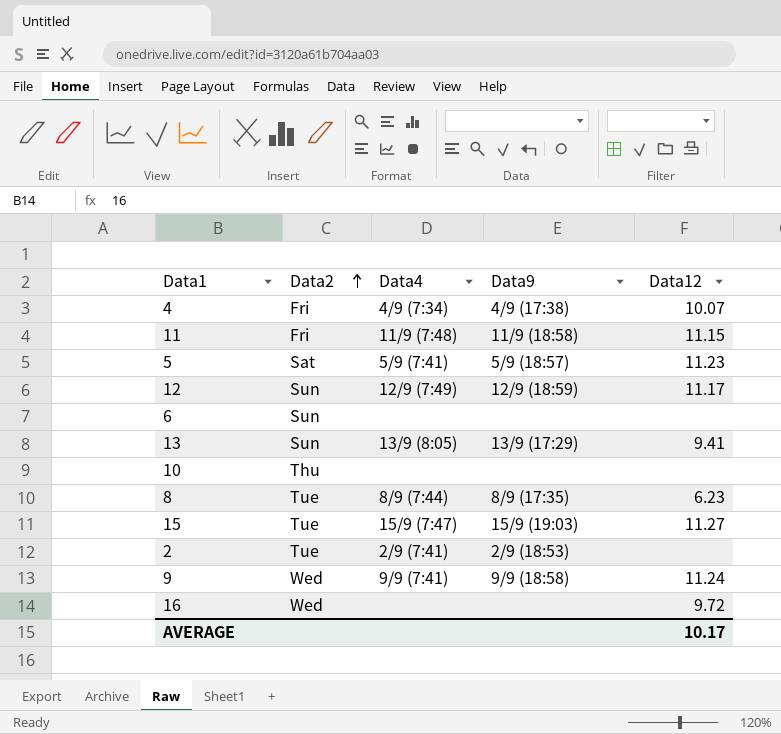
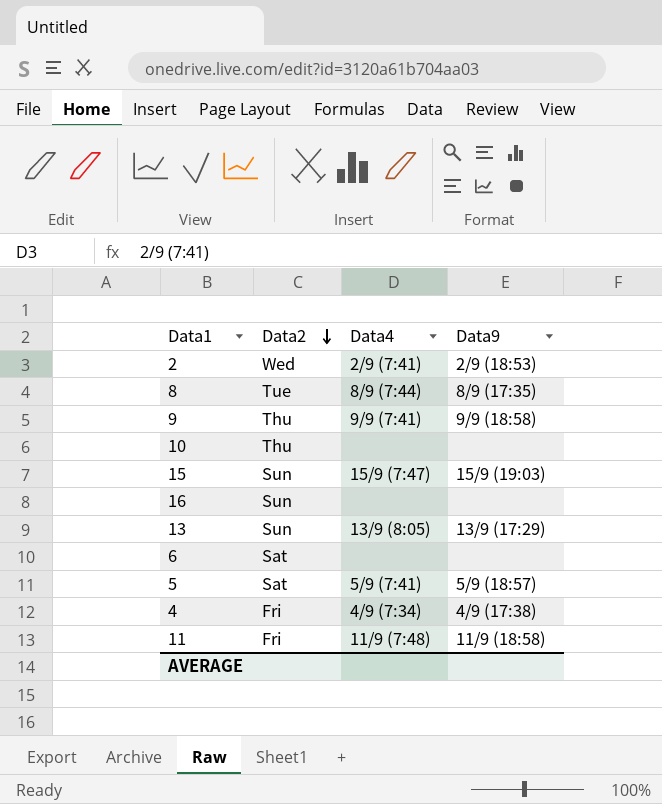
row order: Data2 ascending -> Data2 descending
column Data12 | position: 5 -> none
row 12: Sun | 12/9 (7:49) | 12/9 (18:59) | 11.17 -> none
2 | Data2: Tue -> Wed
9 | Data2: Wed -> Thu
15 | Data2: Tue -> Sun
16 | Data2: Wed -> Sun
6 | Data2: Sun -> Sat

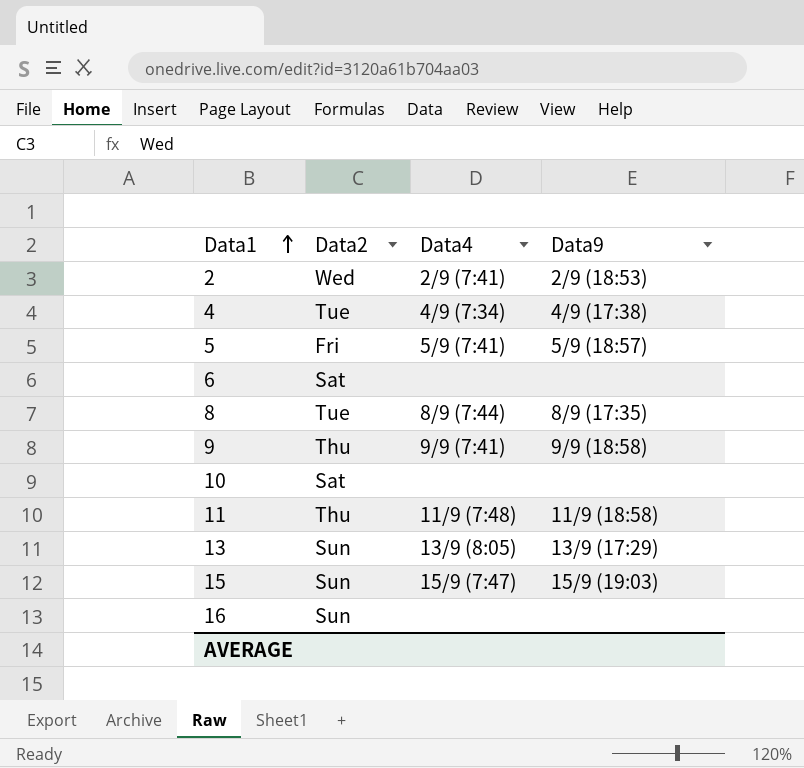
row order: Data2 descending -> Data1 ascending
4 | Data2: Fri -> Tue
5 | Data2: Sat -> Fri
10 | Data2: Thu -> Sat
11 | Data2: Fri -> Thu

